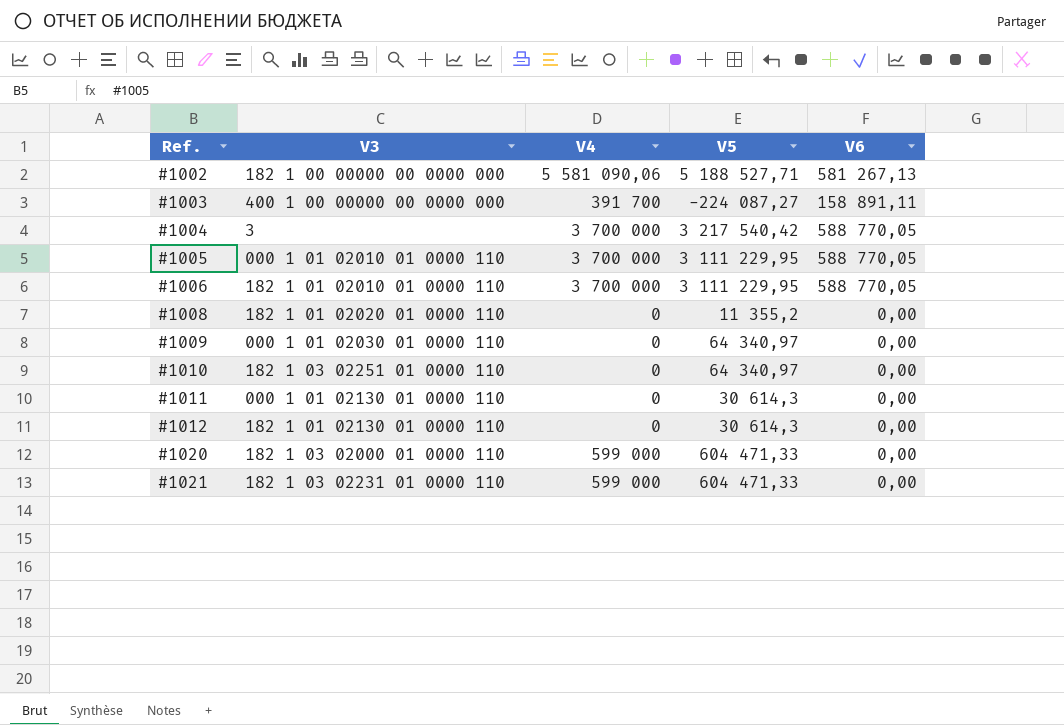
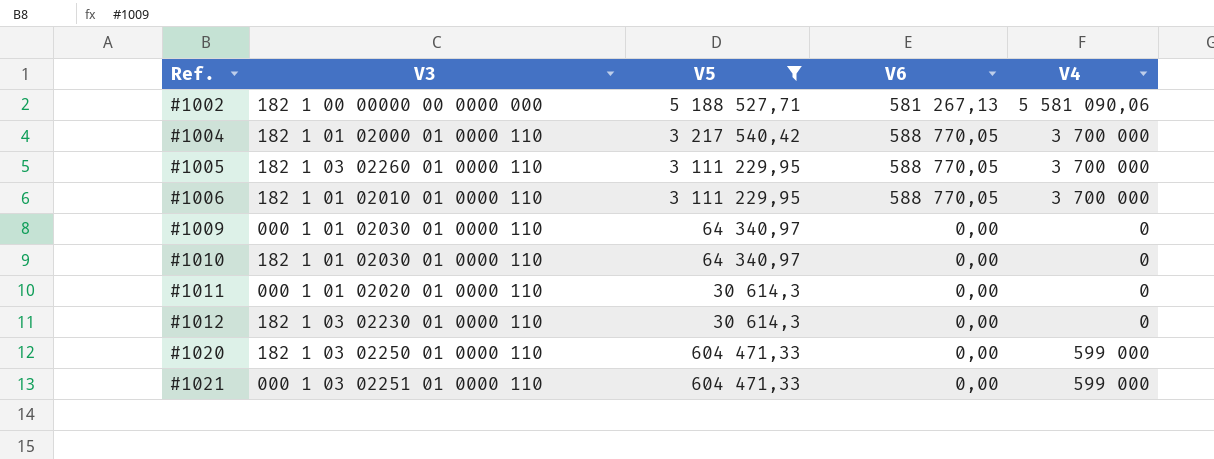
filter: none -> V5 >= 30 614,3
column V4 | position: 3 -> 5
#1004 | V3: 3 -> 182 1 01 02000 01 0000 110
#1005 | V3: 000 1 01 02010 01 0000 110 -> 182 1 03 02260 01 0000 110
#1010 | V3: 182 1 03 02251 01 0000 110 -> 182 1 01 02030 01 0000 110
#1011 | V3: 000 1 01 02130 01 0000 110 -> 000 1 01 02020 01 0000 110
#1012 | V3: 182 1 01 02130 01 0000 110 -> 182 1 03 02230 01 0000 110
#1020 | V3: 182 1 03 02000 01 0000 110 -> 182 1 03 02250 01 0000 110
#1021 | V3: 182 1 03 02231 01 0000 110 -> 000 1 03 02251 01 0000 110

